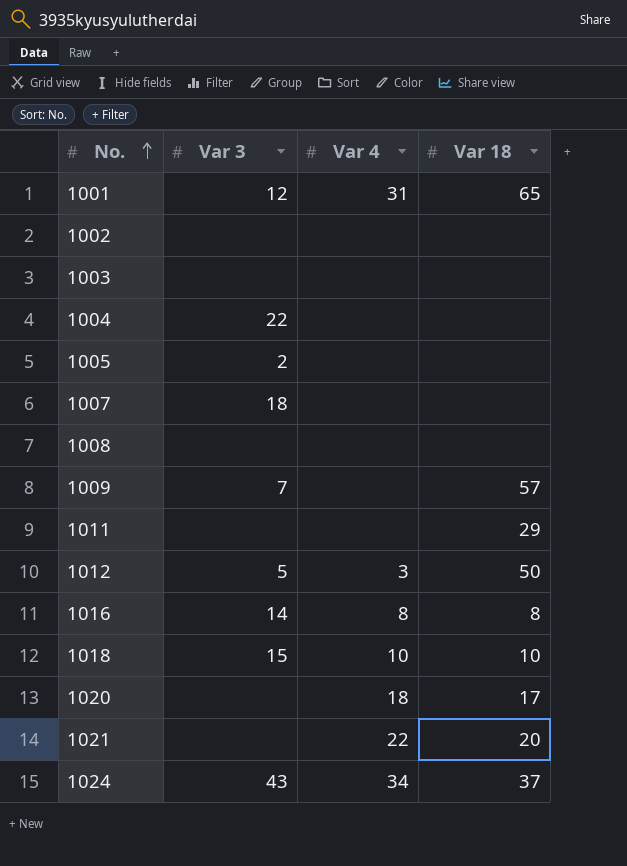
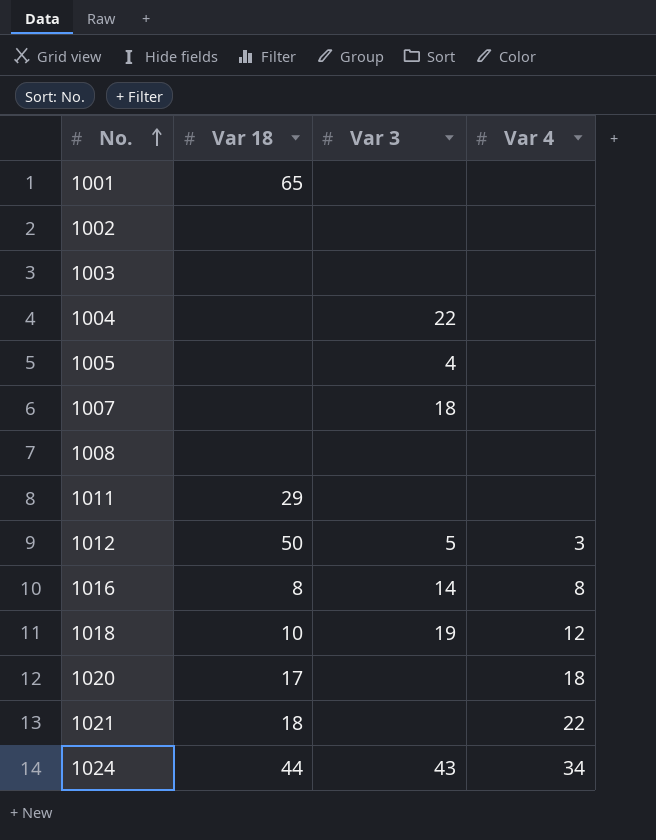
column Var 18 | position: 4 -> 2
row 1009: 7 | none | 57 -> none
1001 | Var 3: 12 -> none
1001 | Var 4: 31 -> none
1005 | Var 3: 2 -> 4
1018 | Var 3: 15 -> 19
1018 | Var 4: 10 -> 12
1021 | Var 18: 20 -> 18
1024 | Var 18: 37 -> 44

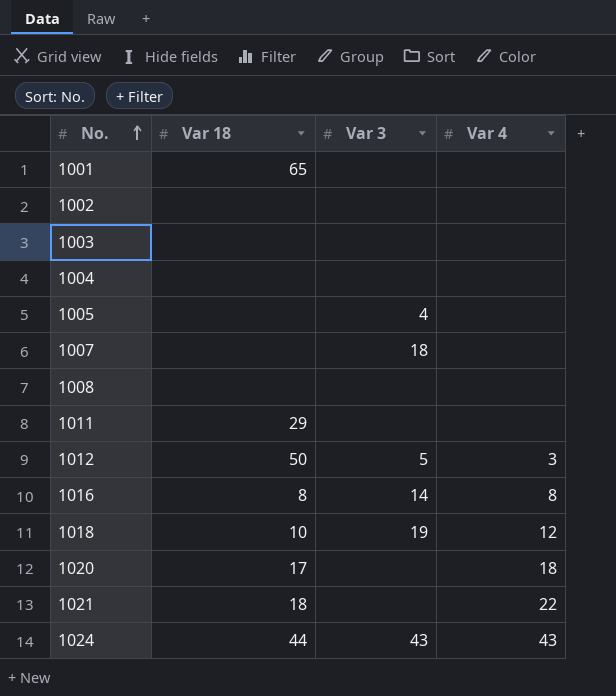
1004 | Var 3: 22 -> none
1024 | Var 4: 34 -> 43

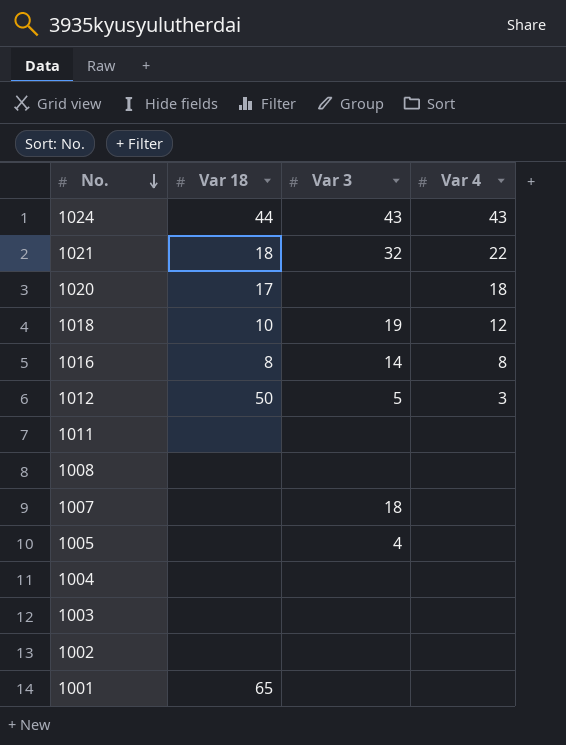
row order: No. ascending -> No. descending
1021 | Var 3: none -> 32
1011 | Var 18: 29 -> none

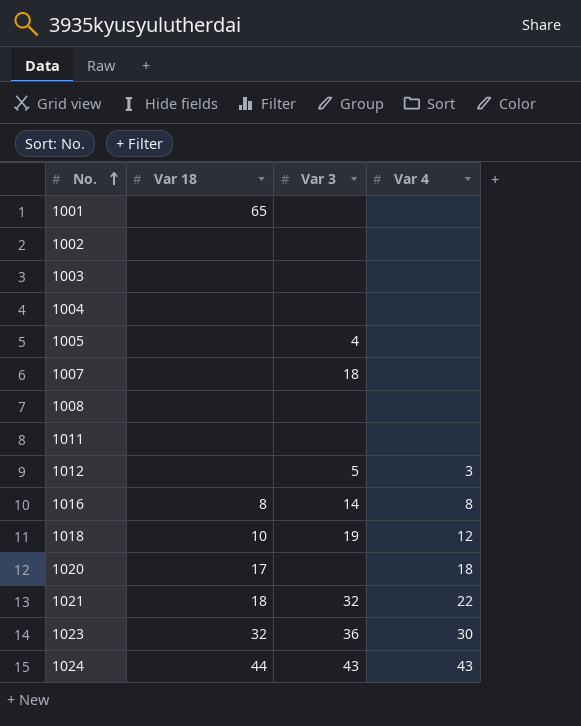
row order: No. descending -> No. ascending
1012 | Var 18: 50 -> none
row 1023: none -> 32 | 36 | 30

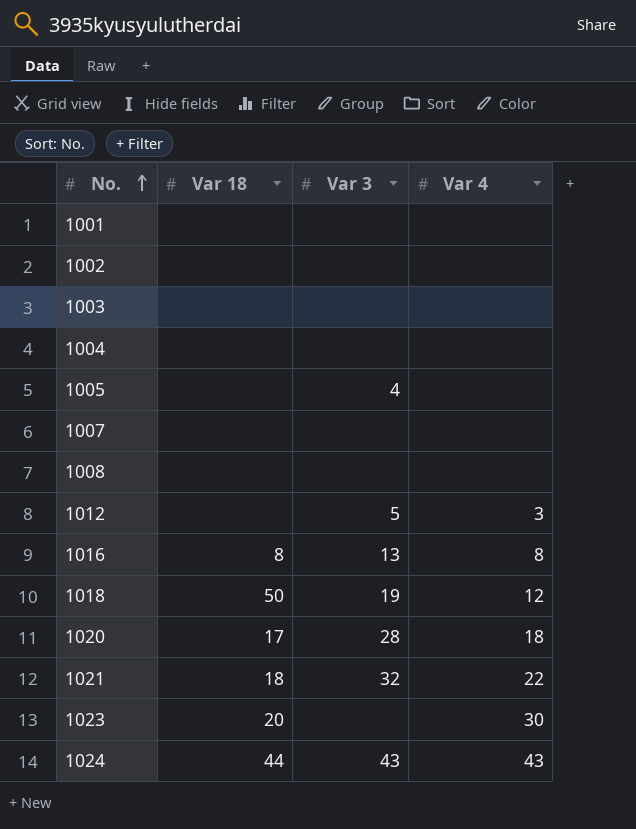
row 1011: none | none | none -> none
1001 | Var 18: 65 -> none
1007 | Var 3: 18 -> none
1016 | Var 3: 14 -> 13
1018 | Var 18: 10 -> 50
1020 | Var 3: none -> 28
1023 | Var 18: 32 -> 20
1023 | Var 3: 36 -> none

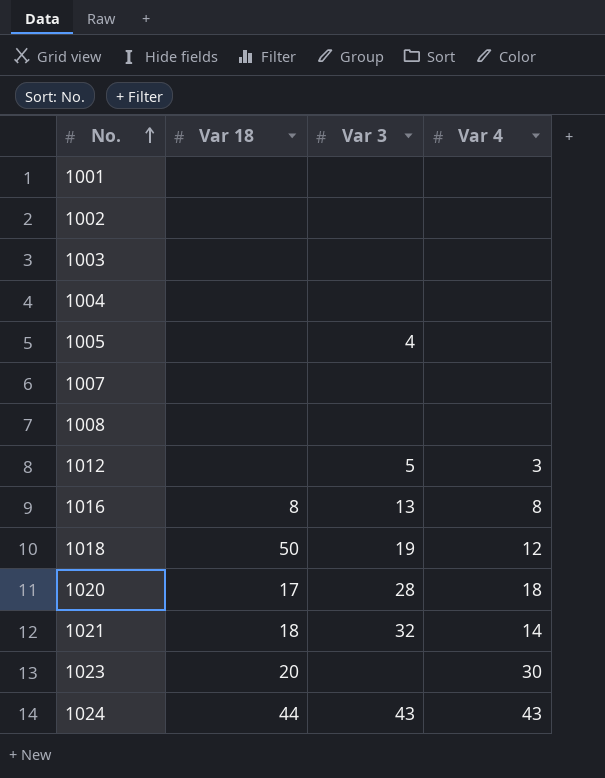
1021 | Var 4: 22 -> 14

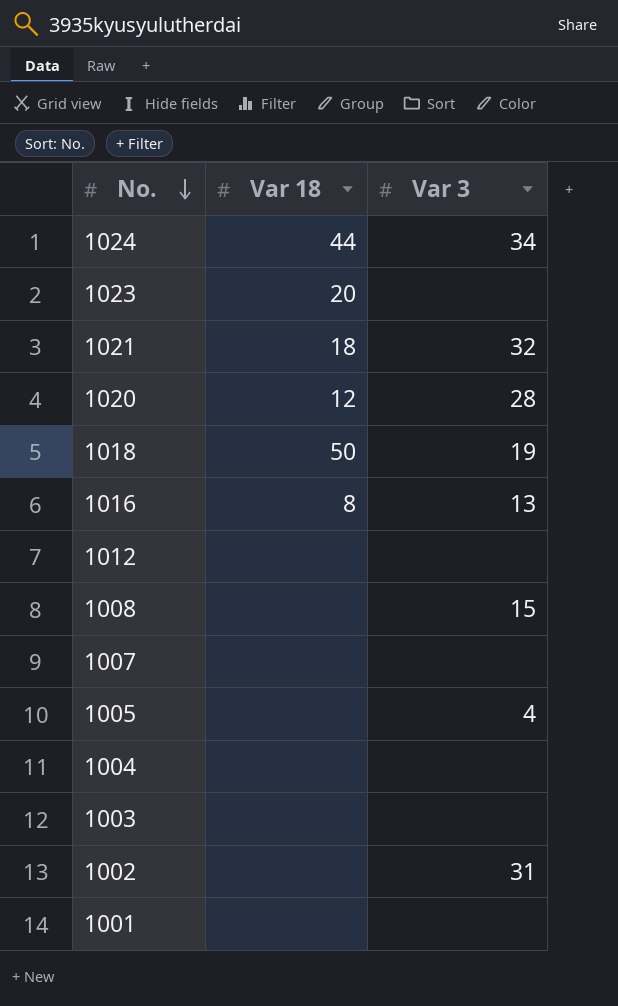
row order: No. ascending -> No. descending
column Var 4 | position: 4 -> none
1024 | Var 3: 43 -> 34
1020 | Var 18: 17 -> 12
1012 | Var 3: 5 -> none
1008 | Var 3: none -> 15
1002 | Var 3: none -> 31

